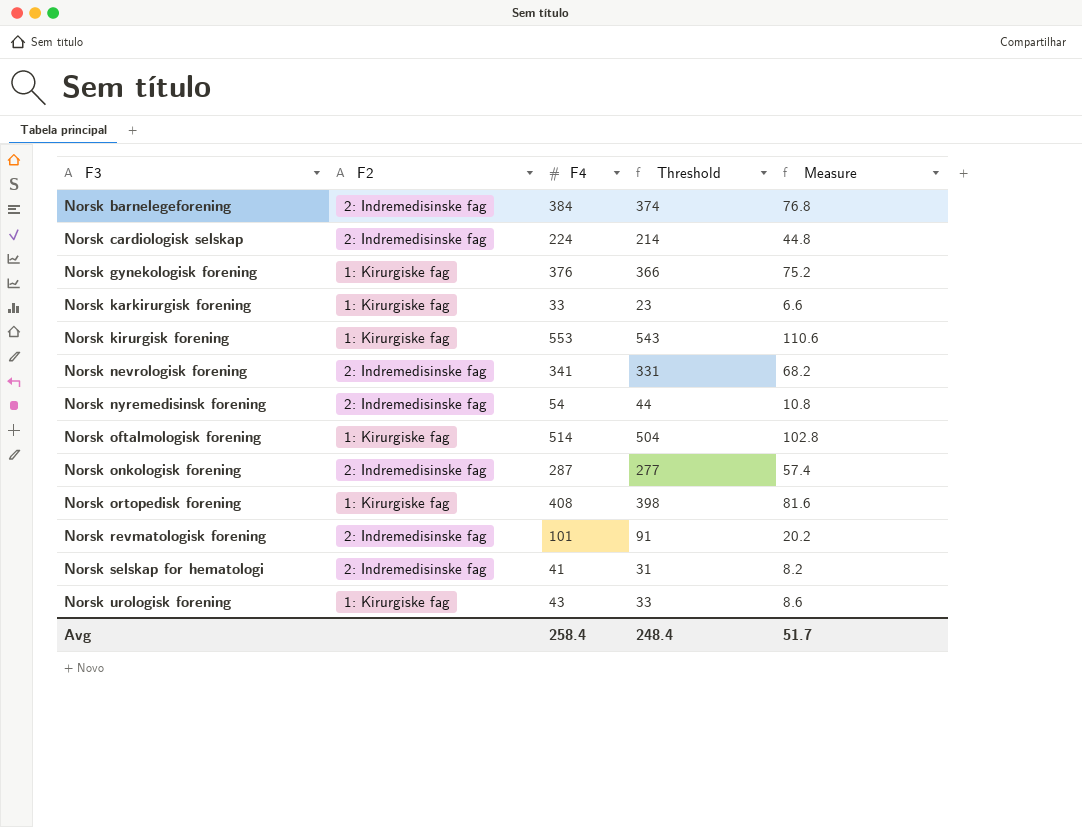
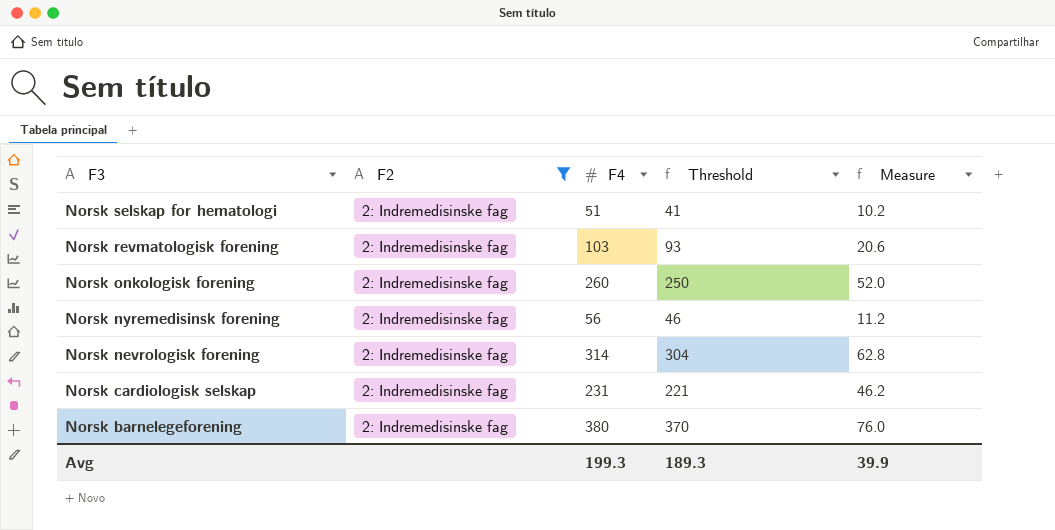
filter: none -> F2 = 2: Indremedisinske fag
row order: F3 ascending -> F3 descending
Norsk selskap for hematologi | F4: 41 -> 51
Norsk selskap for hematologi | Threshold: 31 -> 41
Norsk selskap for hematologi | Measure: 8.2 -> 10.2
Norsk revmatologisk forening | F4: 101 -> 103
Norsk revmatologisk forening | Threshold: 91 -> 93
Norsk revmatologisk forening | Measure: 20.2 -> 20.6
Norsk onkologisk forening | F4: 287 -> 260
Norsk onkologisk forening | Threshold: 277 -> 250
Norsk onkologisk forening | Measure: 57.4 -> 52.0
Norsk nyremedisinsk forening | F4: 54 -> 56
Norsk nyremedisinsk forening | Threshold: 44 -> 46
Norsk nyremedisinsk forening | Measure: 10.8 -> 11.2
Norsk nevrologisk forening | F4: 341 -> 314
Norsk nevrologisk forening | Threshold: 331 -> 304
Norsk nevrologisk forening | Measure: 68.2 -> 62.8
Norsk cardiologisk selskap | F4: 224 -> 231
Norsk cardiologisk selskap | Threshold: 214 -> 221
Norsk cardiologisk selskap | Measure: 44.8 -> 46.2
Norsk barnelegeforening | F4: 384 -> 380
Norsk barnelegeforening | Threshold: 374 -> 370
Norsk barnelegeforening | Measure: 76.8 -> 76.0
Avg | F4: 258.4 -> 199.3
Avg | Threshold: 248.4 -> 189.3
Avg | Measure: 51.7 -> 39.9

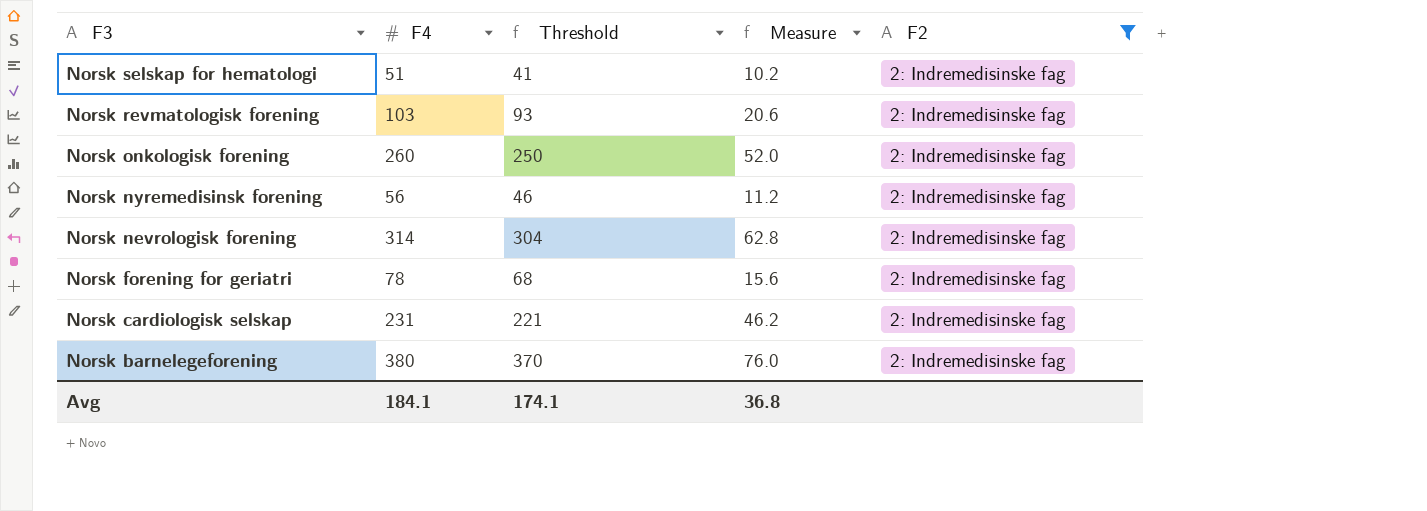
column F2 | position: 2 -> 5
row Norsk forening for geriatri: none -> 78 | 68 | 15.6 | 2: Indremedisinske fag
Avg | F4: 199.3 -> 184.1
Avg | Threshold: 189.3 -> 174.1
Avg | Measure: 39.9 -> 36.8

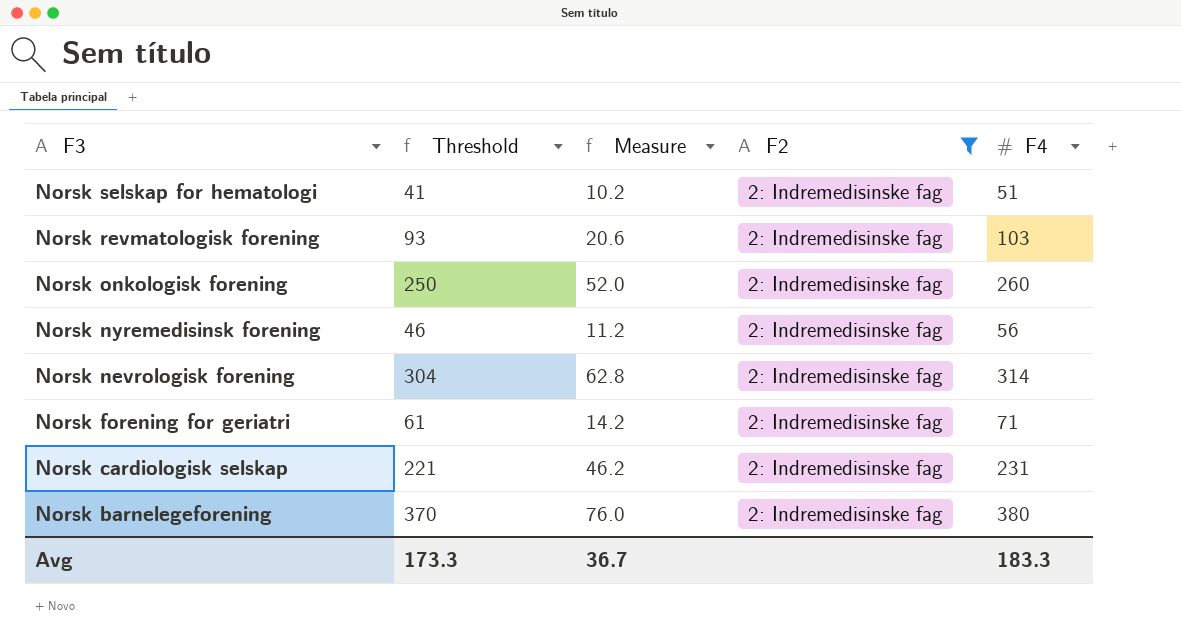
column F4 | position: 2 -> 5
Norsk forening for geriatri | Threshold: 68 -> 61
Norsk forening for geriatri | Measure: 15.6 -> 14.2
Norsk forening for geriatri | F4: 78 -> 71
Avg | Threshold: 174.1 -> 173.3
Avg | Measure: 36.8 -> 36.7
Avg | F4: 184.1 -> 183.3

